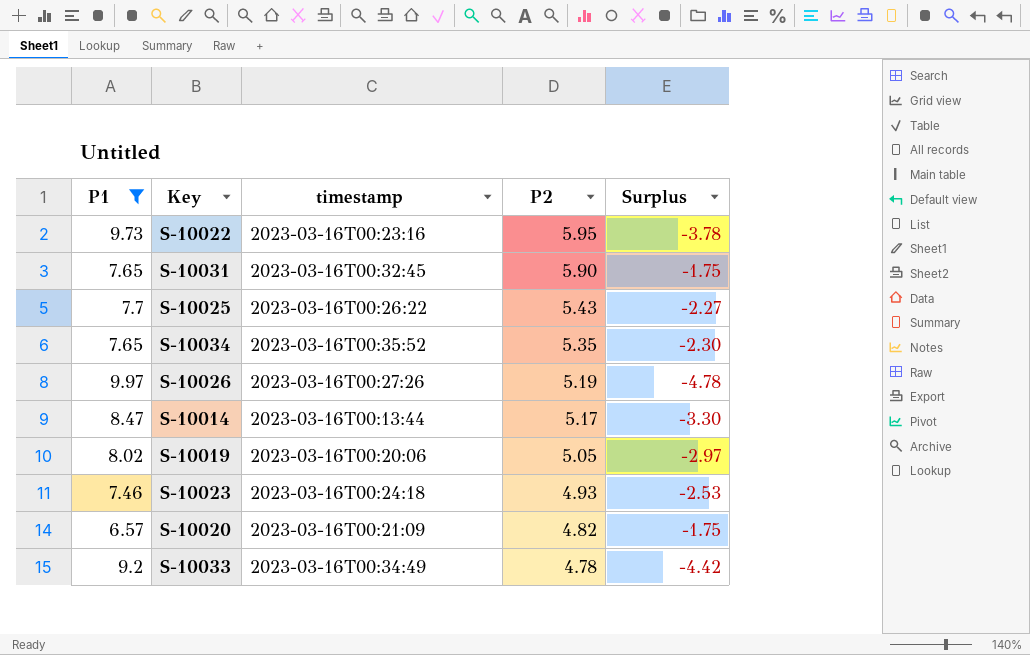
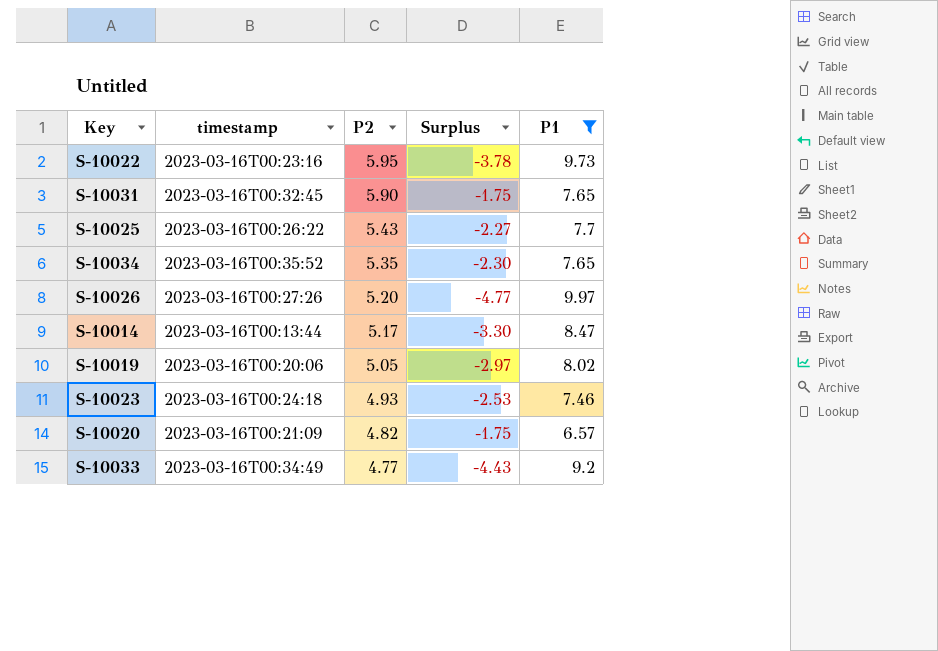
column P1 | position: 1 -> 5
S-10026 | P2: 5.19 -> 5.20
S-10026 | Surplus: -4.78 -> -4.77
S-10033 | P2: 4.78 -> 4.77
S-10033 | Surplus: -4.42 -> -4.43

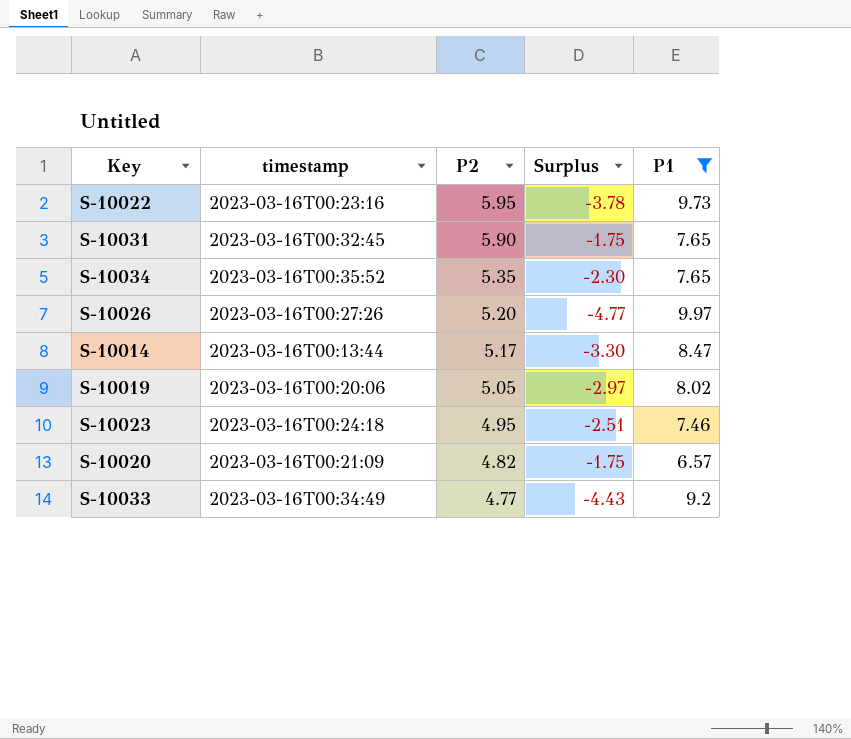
row S-10025: 2023-03-16T00:26:22 | 5.43 | -2.27 | 7.7 -> none
S-10023 | P2: 4.93 -> 4.95
S-10023 | Surplus: -2.53 -> -2.51

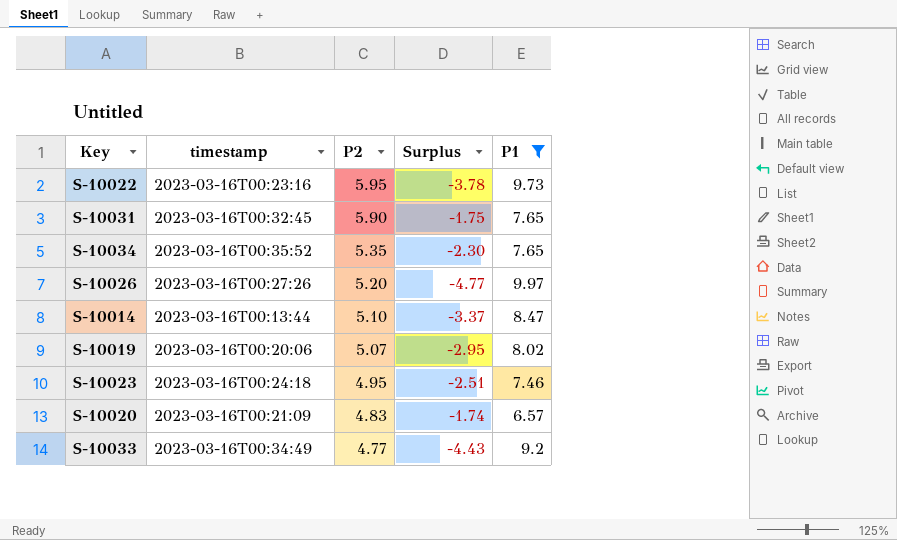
S-10014 | P2: 5.17 -> 5.10
S-10014 | Surplus: -3.30 -> -3.37
S-10019 | P2: 5.05 -> 5.07
S-10019 | Surplus: -2.97 -> -2.95
S-10020 | P2: 4.82 -> 4.83
S-10020 | Surplus: -1.75 -> -1.74

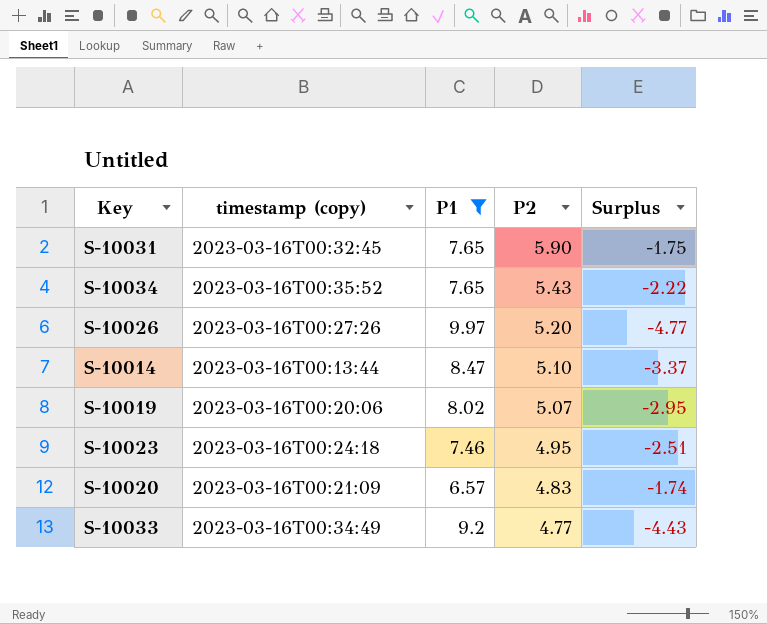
column name: timestamp -> timestamp (copy)
column P1 | position: 5 -> 3
row S-10022: 2023-03-16T00:23:16 | 5.95 | -3.78 | 9.73 -> none
S-10034 | P2: 5.35 -> 5.43
S-10034 | Surplus: -2.30 -> -2.22

